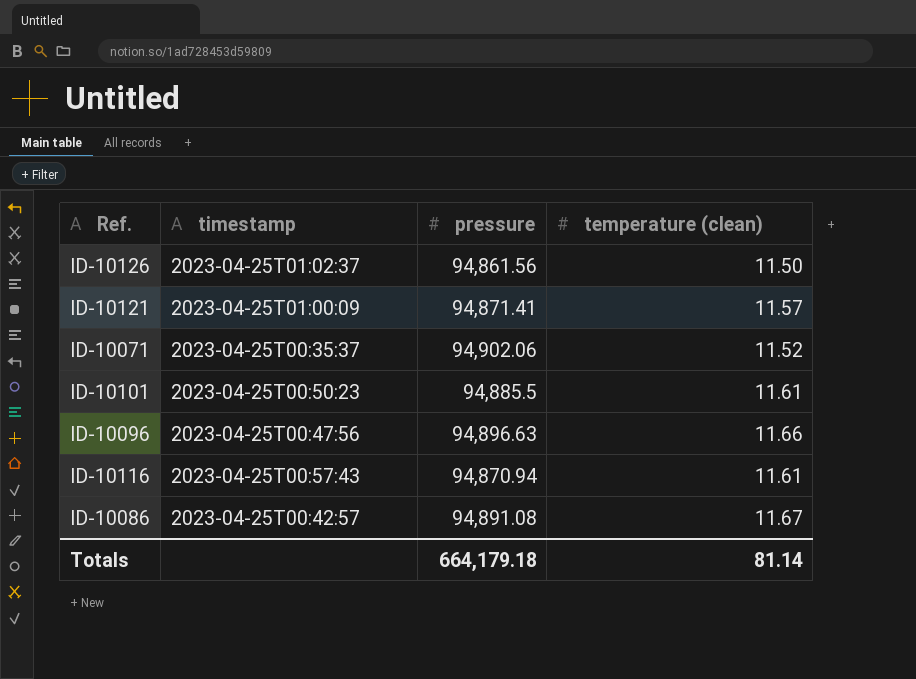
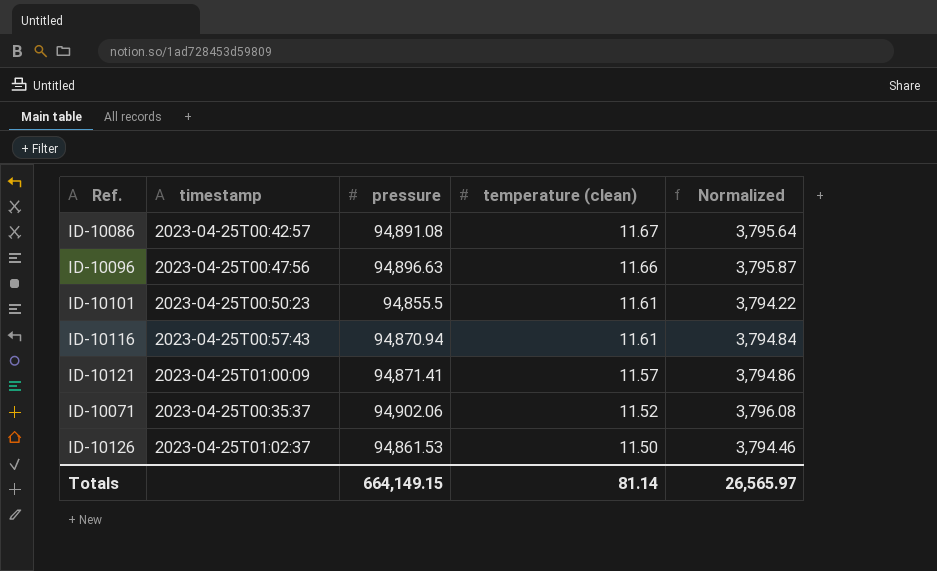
row order: none -> temperature (clean) descending
column Normalized | formula: none -> [pressure] * 0.04
ID-10101 | pressure: 94,885.5 -> 94,855.5
ID-10126 | pressure: 94,861.56 -> 94,861.53
Totals | pressure: 664,179.18 -> 664,149.15

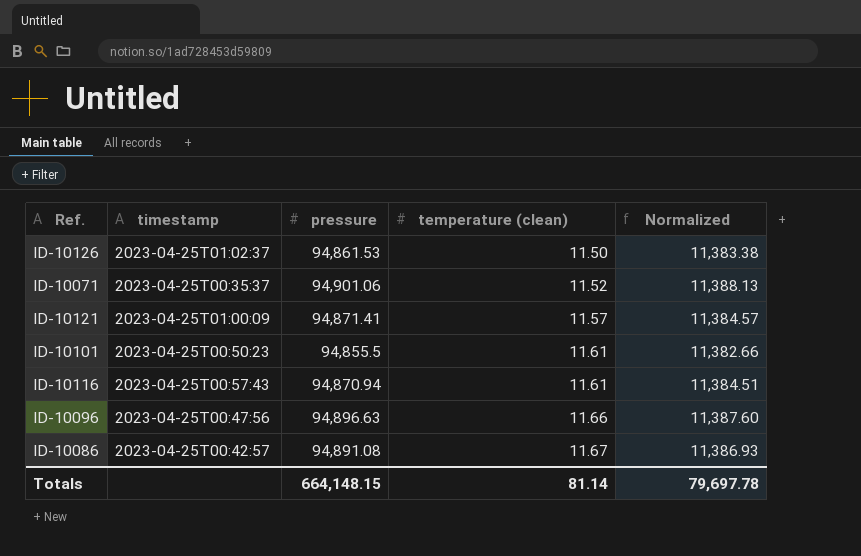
row order: temperature (clean) descending -> temperature (clean) ascending
column Normalized | formula: [pressure] * 0.04 -> [pressure] * 0.12
ID-10071 | pressure: 94,902.06 -> 94,901.06
Totals | pressure: 664,149.15 -> 664,148.15
Totals | Normalized: 26,565.97 -> 79,697.78

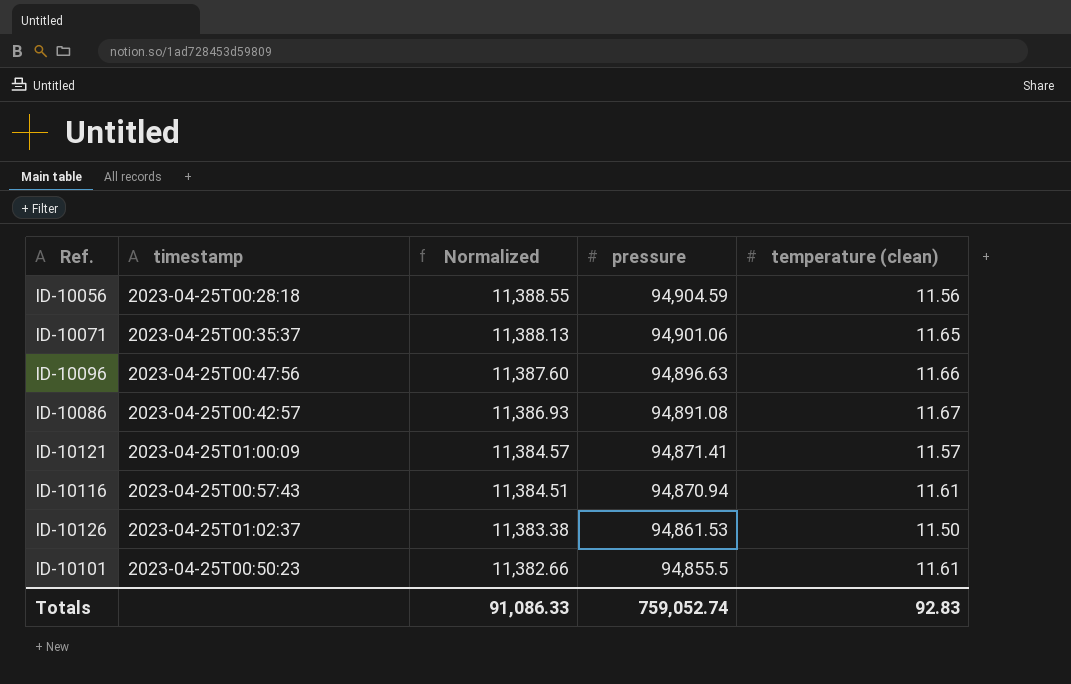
row order: temperature (clean) ascending -> Normalized descending
column Normalized | position: 5 -> 3
row ID-10056: none -> 2023-04-25T00:28:18 | 11,388.55 | 94,904.59 | 11.56
ID-10071 | temperature (clean): 11.52 -> 11.65
Totals | Normalized: 79,697.78 -> 91,086.33
Totals | pressure: 664,148.15 -> 759,052.74
Totals | temperature (clean): 81.14 -> 92.83

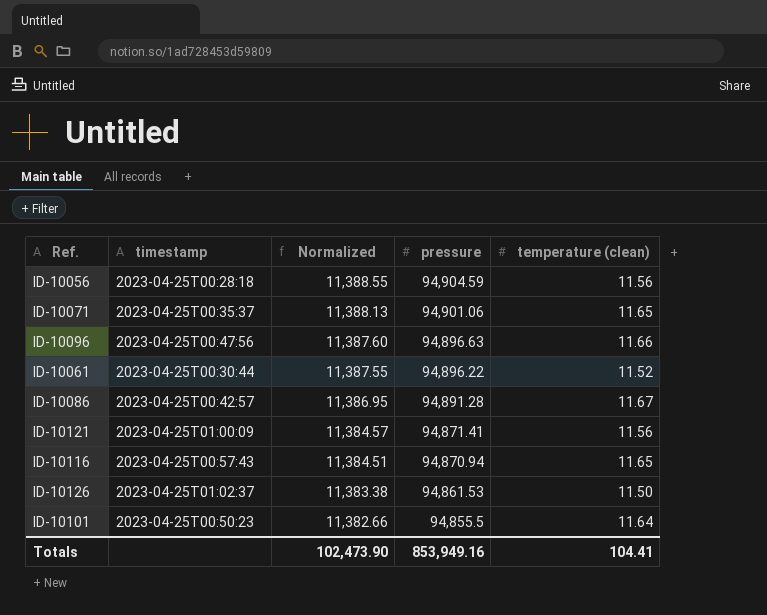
row ID-10061: none -> 2023-04-25T00:30:44 | 11,387.55 | 94,896.22 | 11.52
ID-10086 | Normalized: 11,386.93 -> 11,386.95
ID-10086 | pressure: 94,891.08 -> 94,891.28
ID-10121 | temperature (clean): 11.57 -> 11.56
ID-10116 | temperature (clean): 11.61 -> 11.65
ID-10101 | temperature (clean): 11.61 -> 11.64
Totals | Normalized: 91,086.33 -> 102,473.90
Totals | pressure: 759,052.74 -> 853,949.16
Totals | temperature (clean): 92.83 -> 104.41

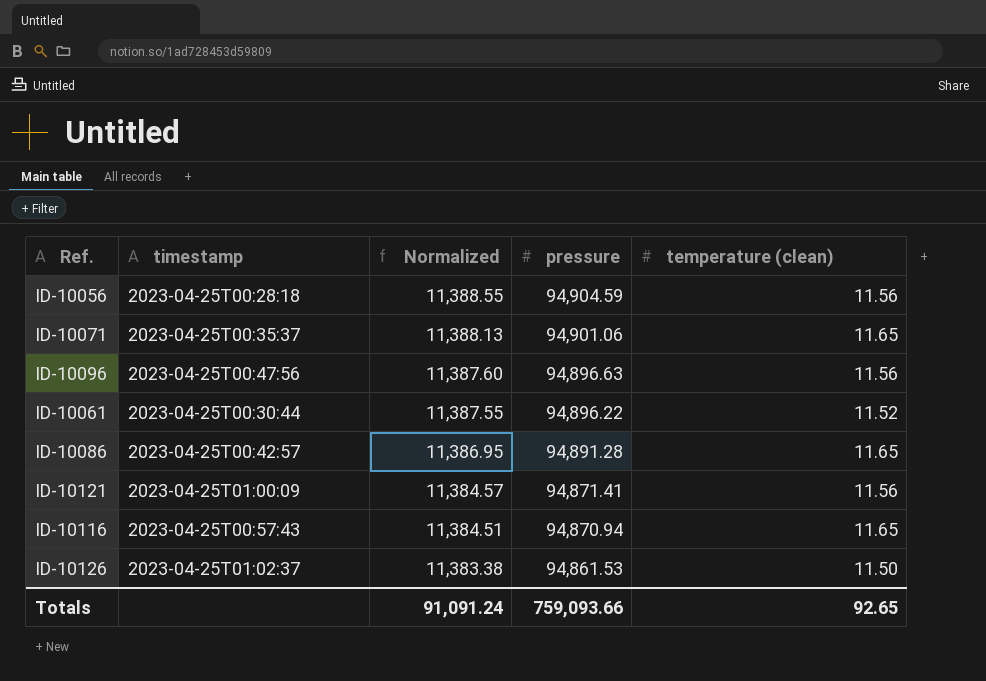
row ID-10101: 2023-04-25T00:50:23 | 11,382.66 | 94,855.5 | 11.64 -> none
ID-10096 | temperature (clean): 11.66 -> 11.56
ID-10086 | temperature (clean): 11.67 -> 11.65
Totals | Normalized: 102,473.90 -> 91,091.24
Totals | pressure: 853,949.16 -> 759,093.66
Totals | temperature (clean): 104.41 -> 92.65

